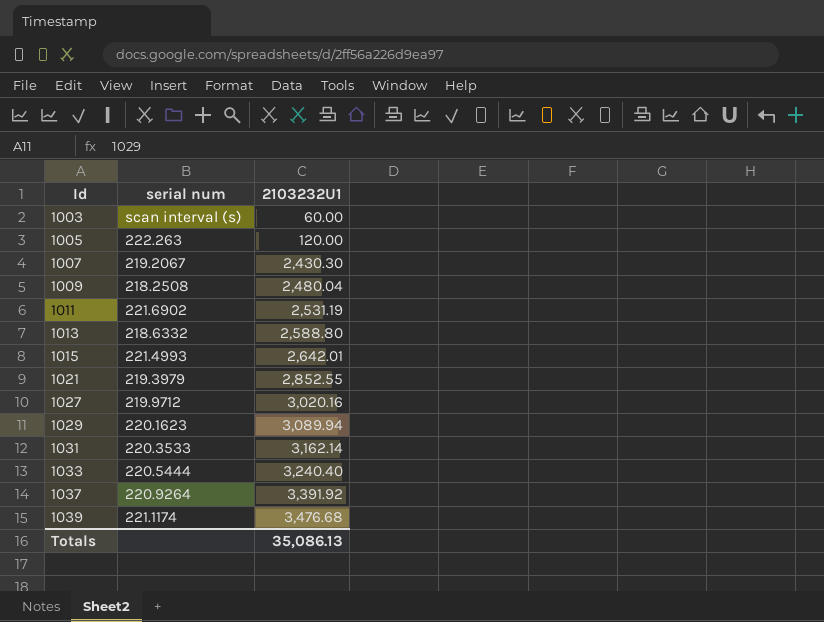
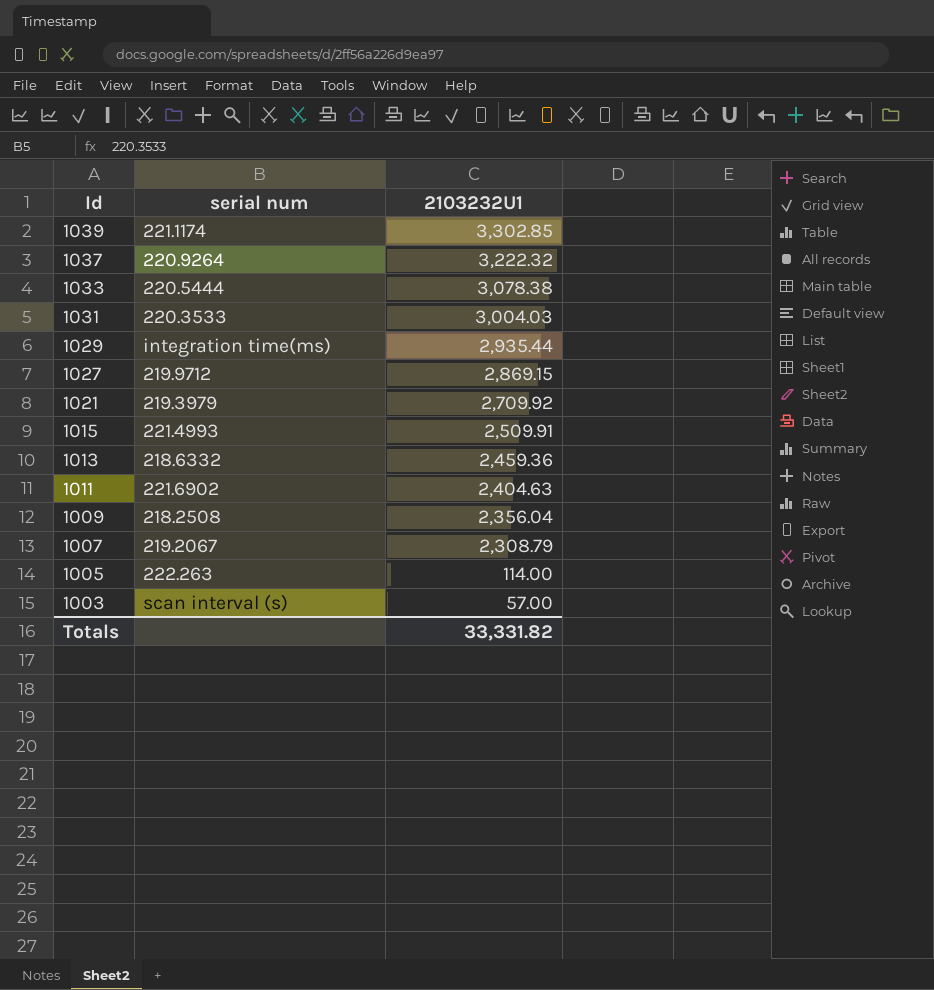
row order: Id ascending -> Id descending
1039 | 2103232U1: 3,476.68 -> 3,302.85
1037 | 2103232U1: 3,391.92 -> 3,222.32
1033 | 2103232U1: 3,240.40 -> 3,078.38
1031 | 2103232U1: 3,162.14 -> 3,004.03
1029 | serial num: 220.1623 -> integration time(ms)
1029 | 2103232U1: 3,089.94 -> 2,935.44
1027 | 2103232U1: 3,020.16 -> 2,869.15
1021 | 2103232U1: 2,852.55 -> 2,709.92
1015 | 2103232U1: 2,642.01 -> 2,509.91
1013 | 2103232U1: 2,588.80 -> 2,459.36
1011 | 2103232U1: 2,531.19 -> 2,404.63
1009 | 2103232U1: 2,480.04 -> 2,356.04
1007 | 2103232U1: 2,430.30 -> 2,308.79
1005 | 2103232U1: 120.00 -> 114.00
1003 | 2103232U1: 60.00 -> 57.00
Totals | 2103232U1: 35,086.13 -> 33,331.82

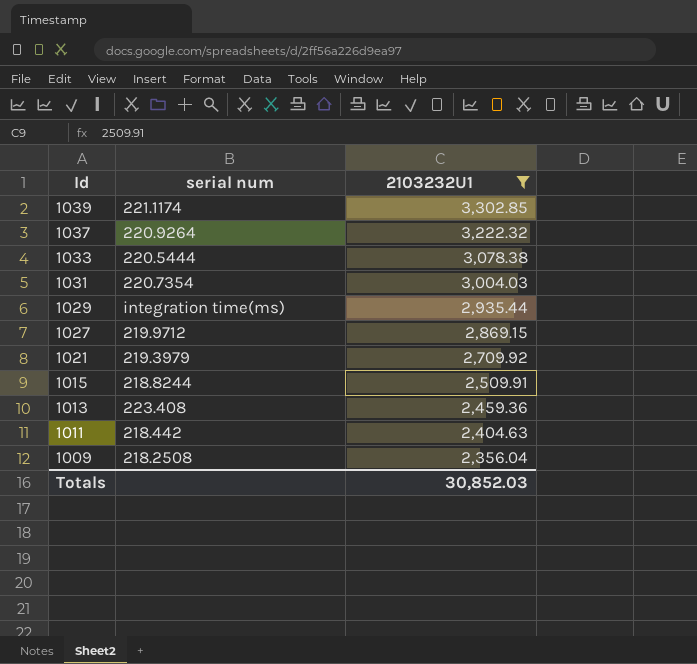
filter: none -> 2103232U1 >= 2,356.04
1031 | serial num: 220.3533 -> 220.7354
1015 | serial num: 221.4993 -> 218.8244
1013 | serial num: 218.6332 -> 223.408
1011 | serial num: 221.6902 -> 218.442
Totals | 2103232U1: 33,331.82 -> 30,852.03

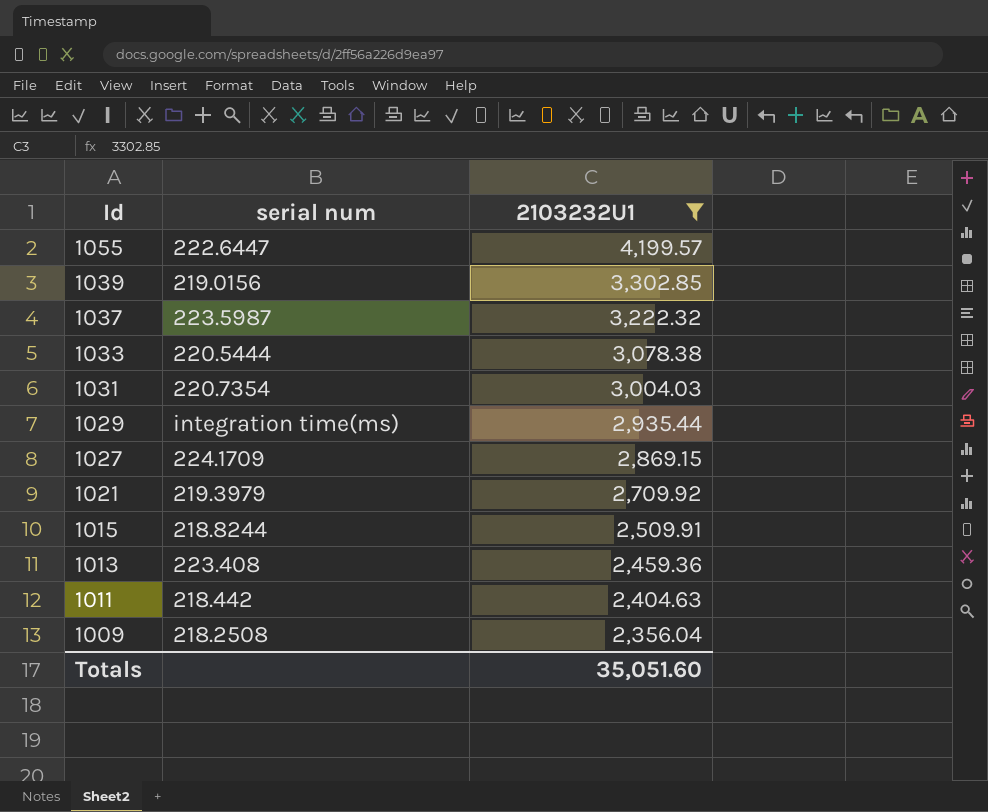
row 1055: none -> 222.6447 | 4,199.57
1039 | serial num: 221.1174 -> 219.0156
1037 | serial num: 220.9264 -> 223.5987
1027 | serial num: 219.9712 -> 224.1709
Totals | 2103232U1: 30,852.03 -> 35,051.60

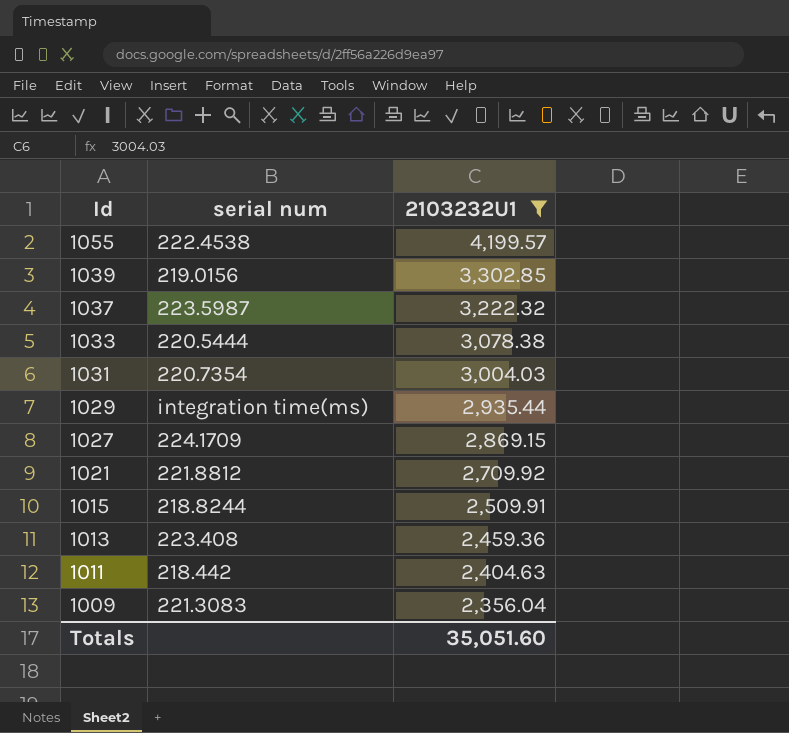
1055 | serial num: 222.6447 -> 222.4538
1021 | serial num: 219.3979 -> 221.8812
1009 | serial num: 218.2508 -> 221.3083

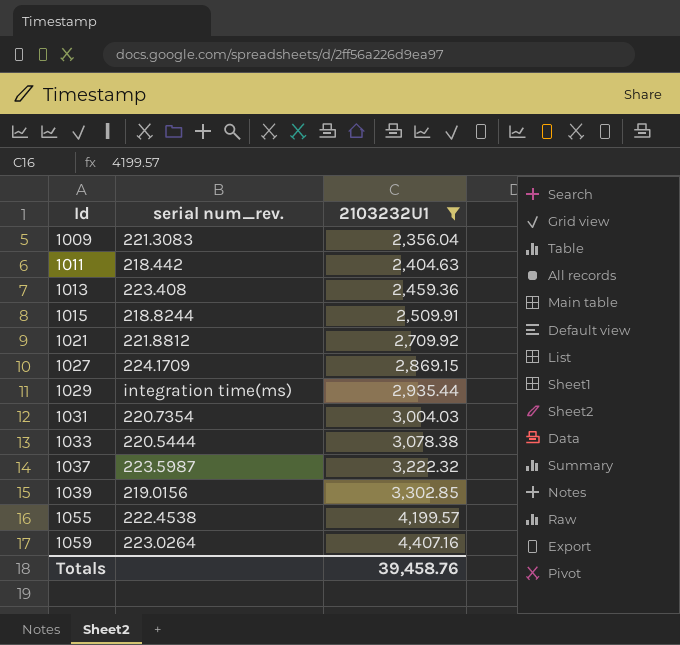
row order: Id descending -> Id ascending
column name: serial num -> serial num_rev.
row 1059: none -> 223.0264 | 4,407.16
Totals | 2103232U1: 35,051.60 -> 39,458.76

